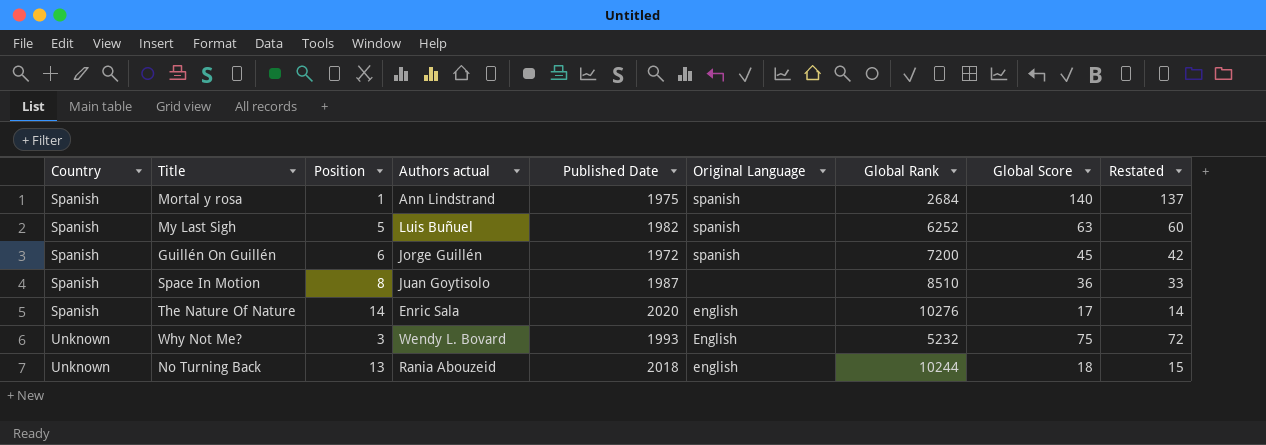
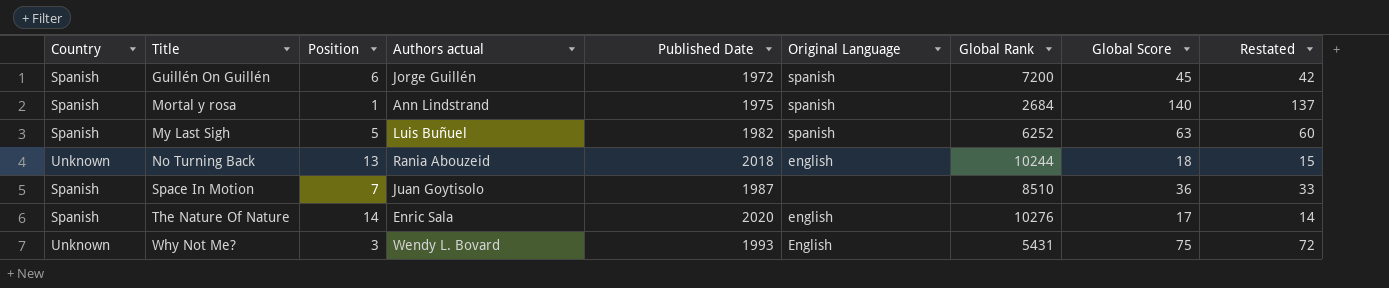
row order: Country ascending -> Title ascending
Space In Motion | Position: 8 -> 7
Why Not Me? | Global Rank: 5232 -> 5431

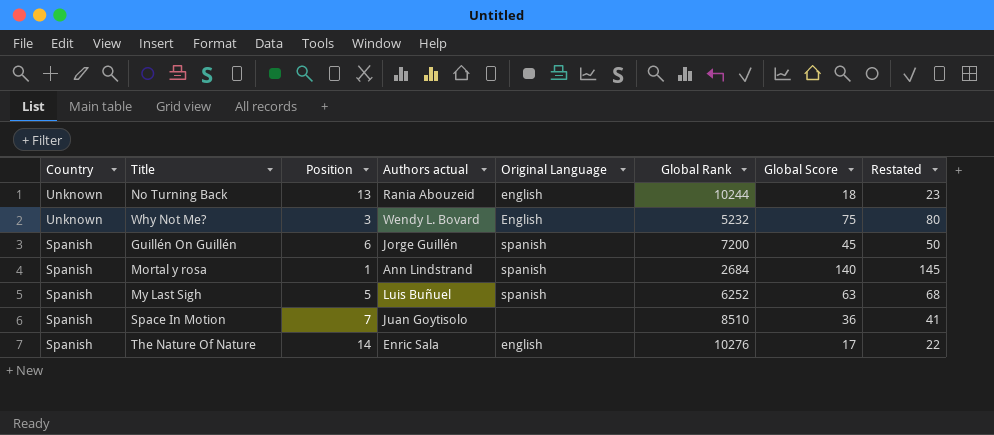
row order: Title ascending -> Country descending
column Published Date | position: 5 -> none
column Restated | formula: [Global Score] - 3 -> [Global Score] + 5
Why Not Me? | Global Rank: 5431 -> 5232

